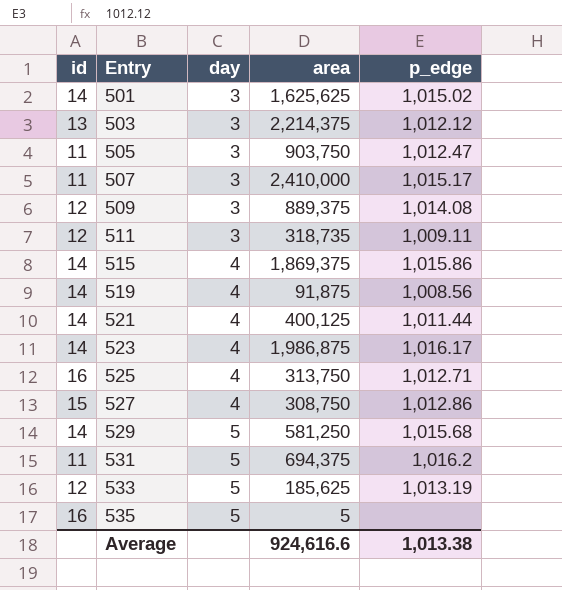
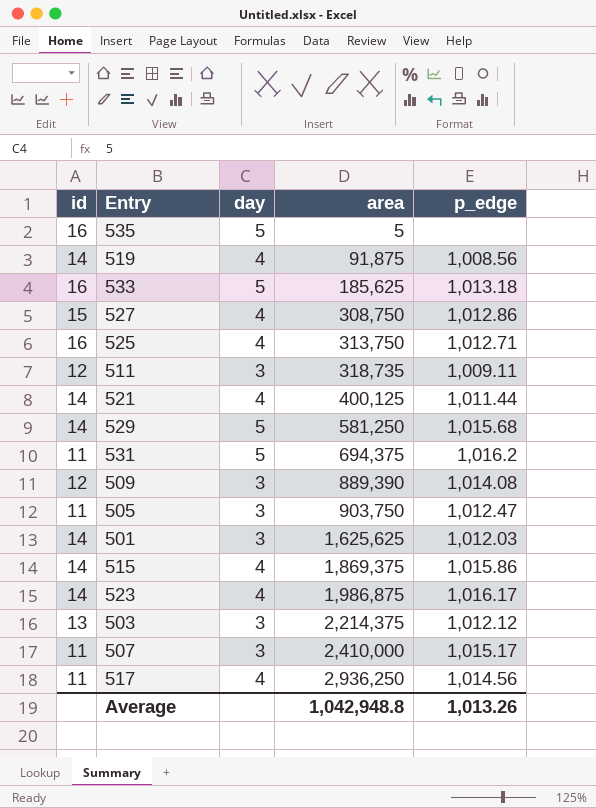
row order: Entry ascending -> area ascending
533 | id: 12 -> 16
533 | p_edge: 1,013.19 -> 1,013.18
509 | area: 889,375 -> 889,390
501 | p_edge: 1,015.02 -> 1,012.03
row 517: none -> 11 | 4 | 2,936,250 | 1,014.56
Average | area: 924,616.6 -> 1,042,948.8
Average | p_edge: 1,013.38 -> 1,013.26

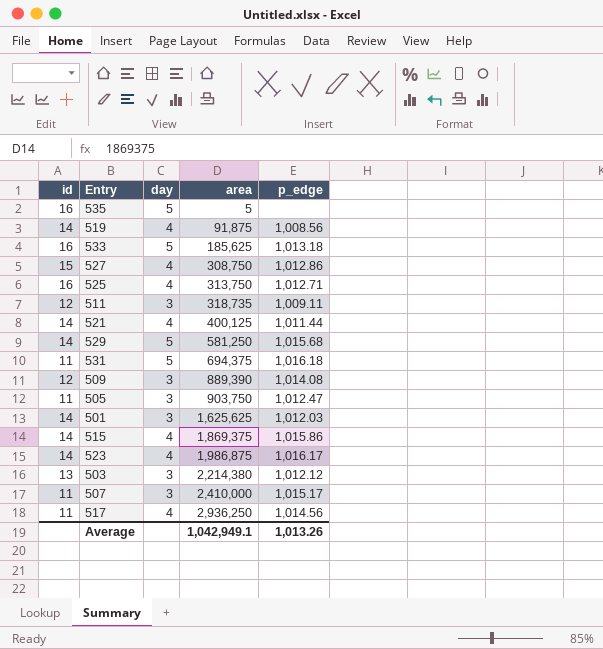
531 | p_edge: 1,016.2 -> 1,016.18
503 | area: 2,214,375 -> 2,214,380
Average | area: 1,042,948.8 -> 1,042,949.1

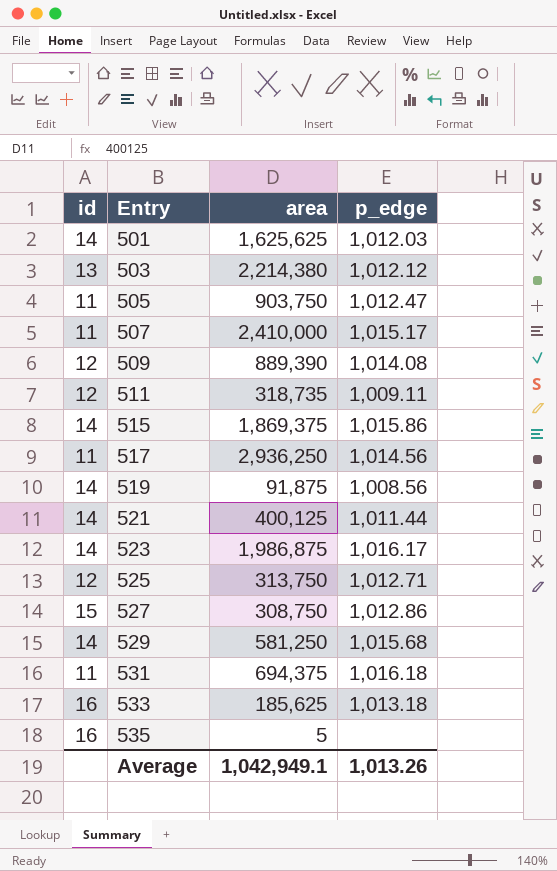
row order: area ascending -> Entry ascending
column day | position: 3 -> none
525 | id: 16 -> 12

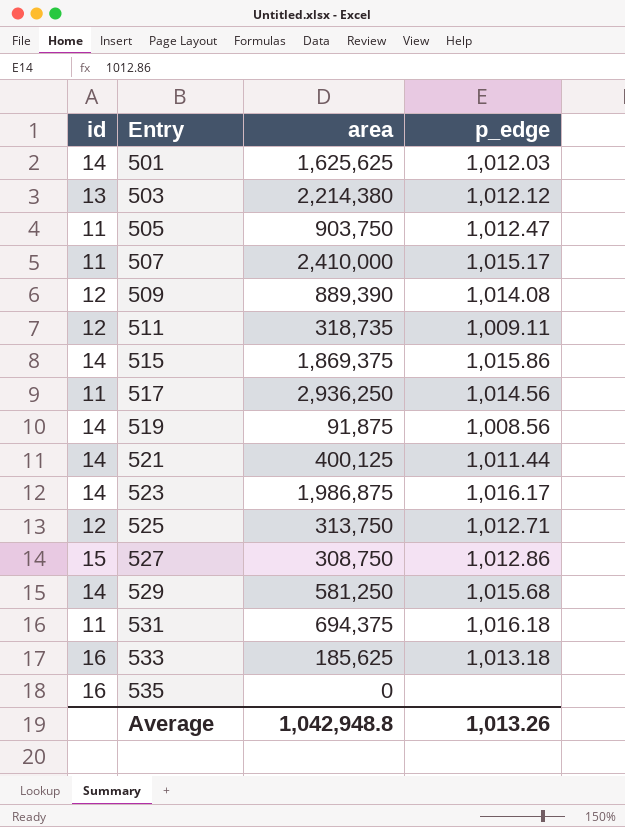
535 | area: 5 -> 0
Average | area: 1,042,949.1 -> 1,042,948.8

